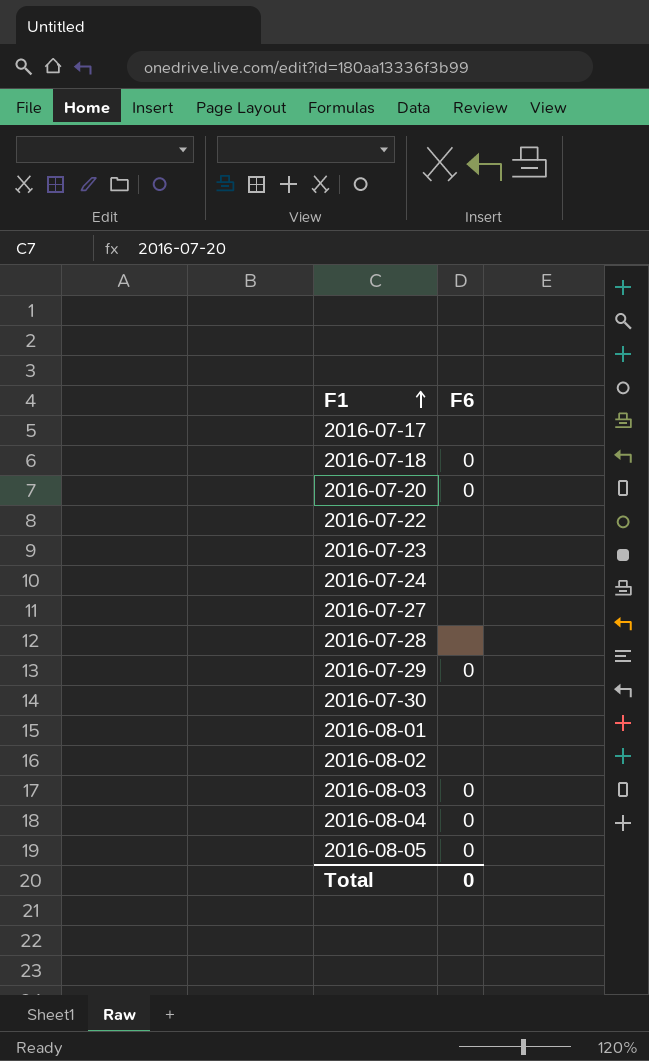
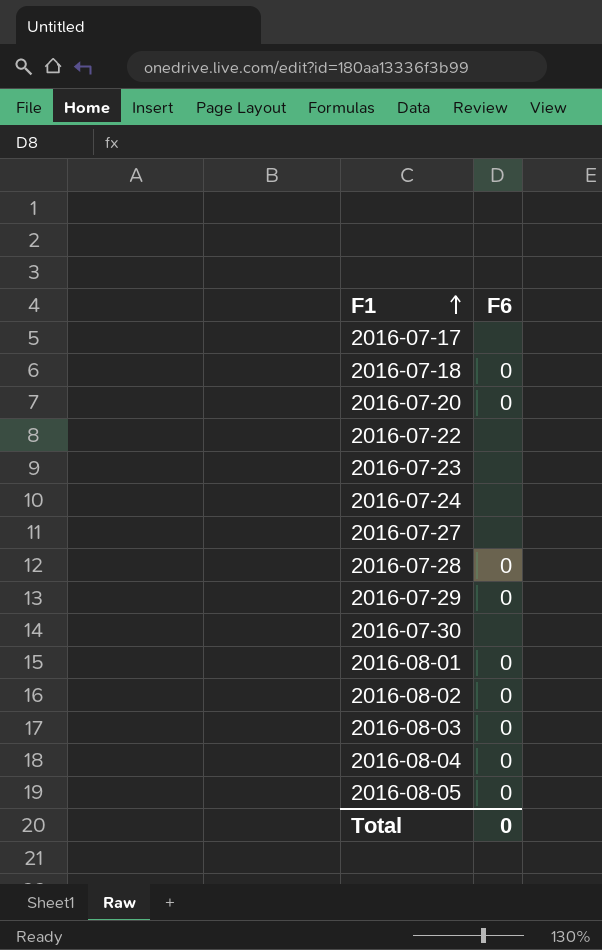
2016-07-28 | F6: none -> 0
2016-08-01 | F6: none -> 0
2016-08-02 | F6: none -> 0

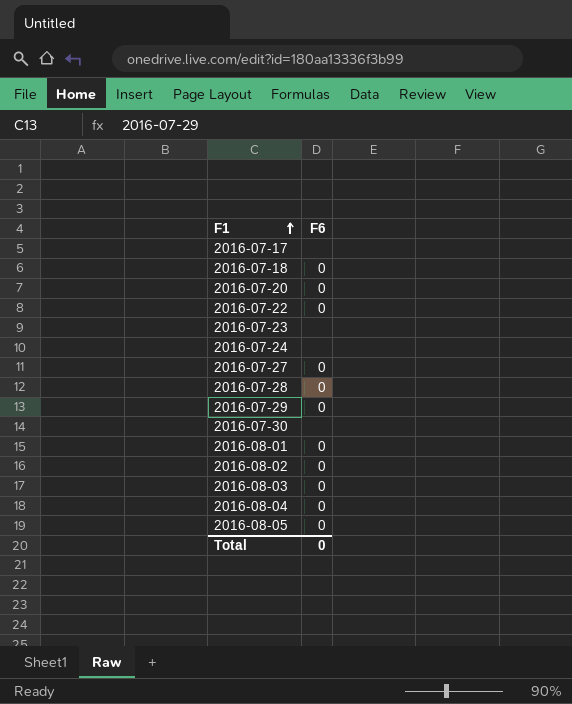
2016-07-22 | F6: none -> 0
2016-07-27 | F6: none -> 0

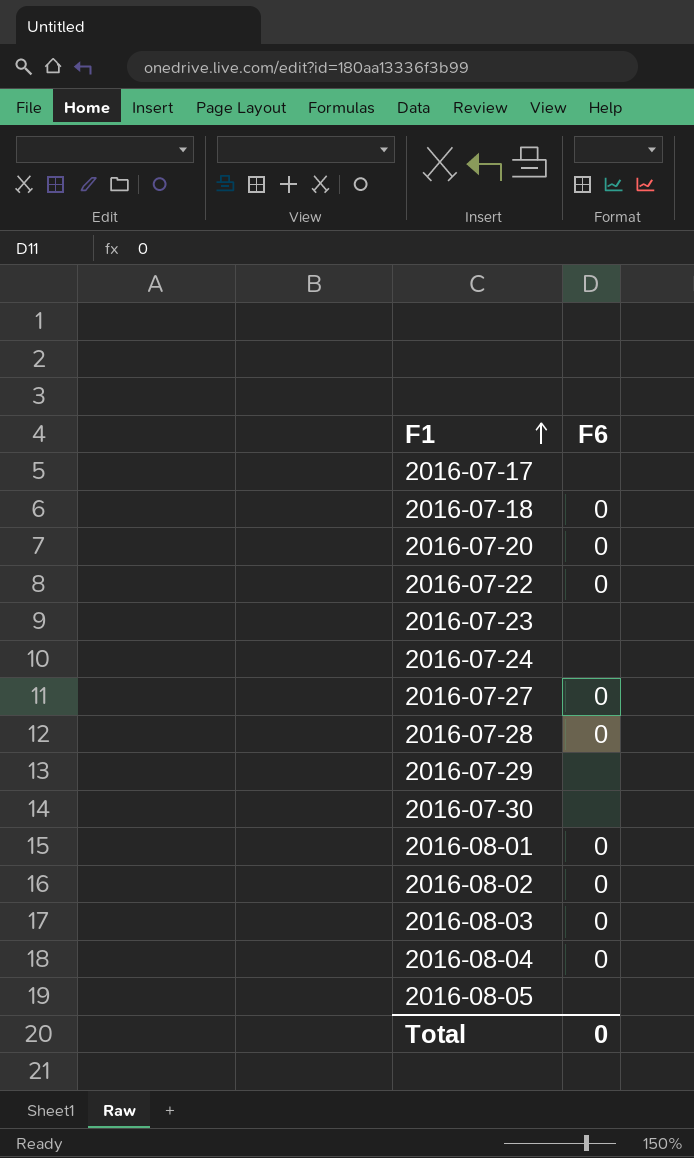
2016-07-29 | F6: 0 -> none
2016-08-05 | F6: 0 -> none

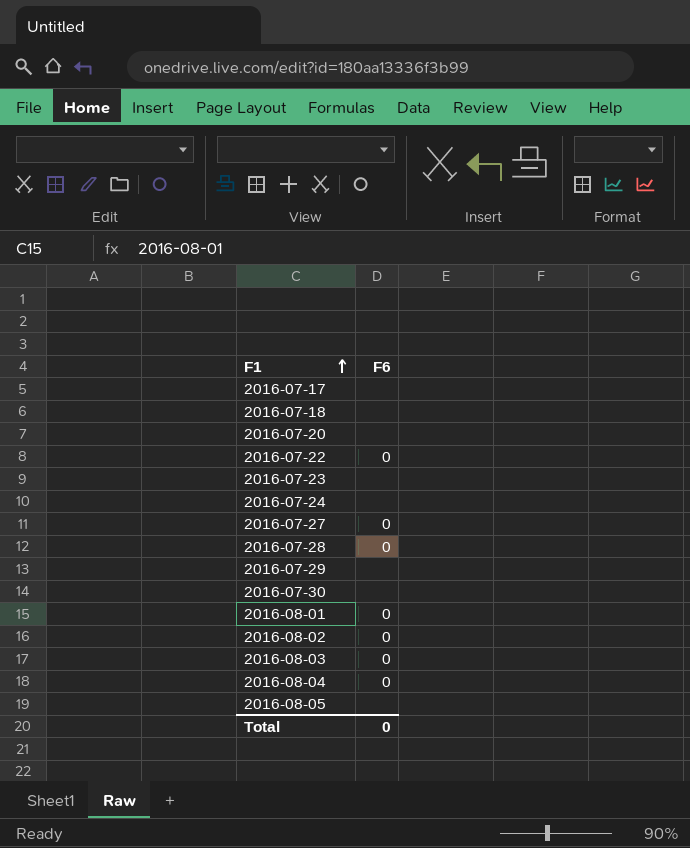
2016-07-18 | F6: 0 -> none
2016-07-20 | F6: 0 -> none

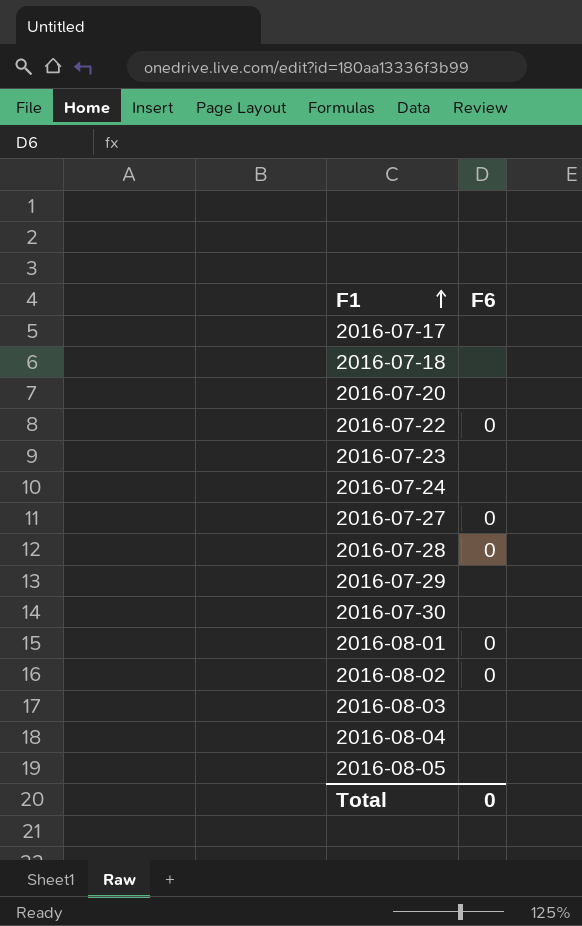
2016-08-03 | F6: 0 -> none
2016-08-04 | F6: 0 -> none

